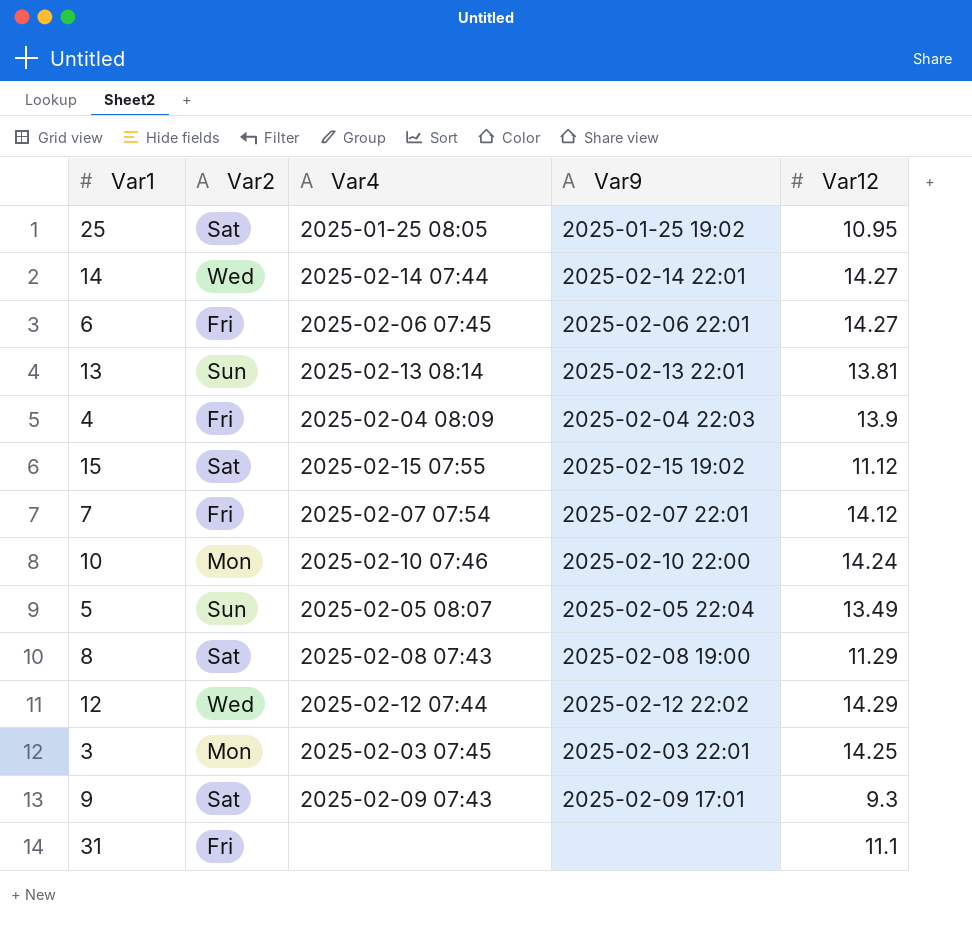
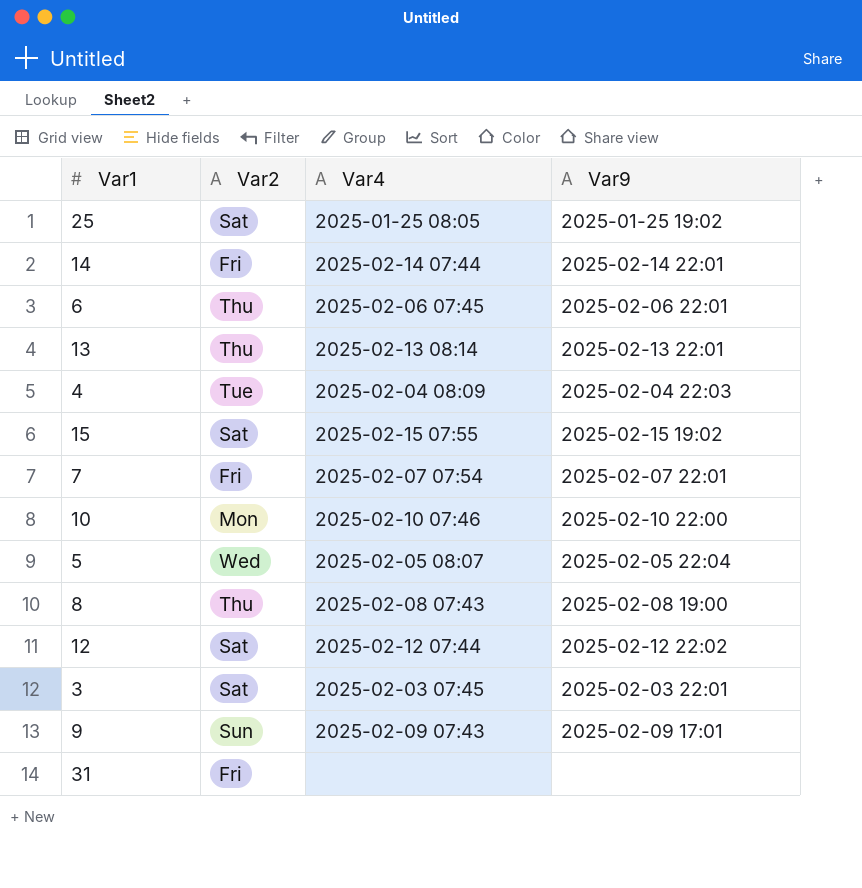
column Var12 | position: 5 -> none
14 | Var2: Wed -> Fri
6 | Var2: Fri -> Thu
13 | Var2: Sun -> Thu
4 | Var2: Fri -> Tue
5 | Var2: Sun -> Wed
8 | Var2: Sat -> Thu
12 | Var2: Wed -> Sat
3 | Var2: Mon -> Sat
9 | Var2: Sat -> Sun

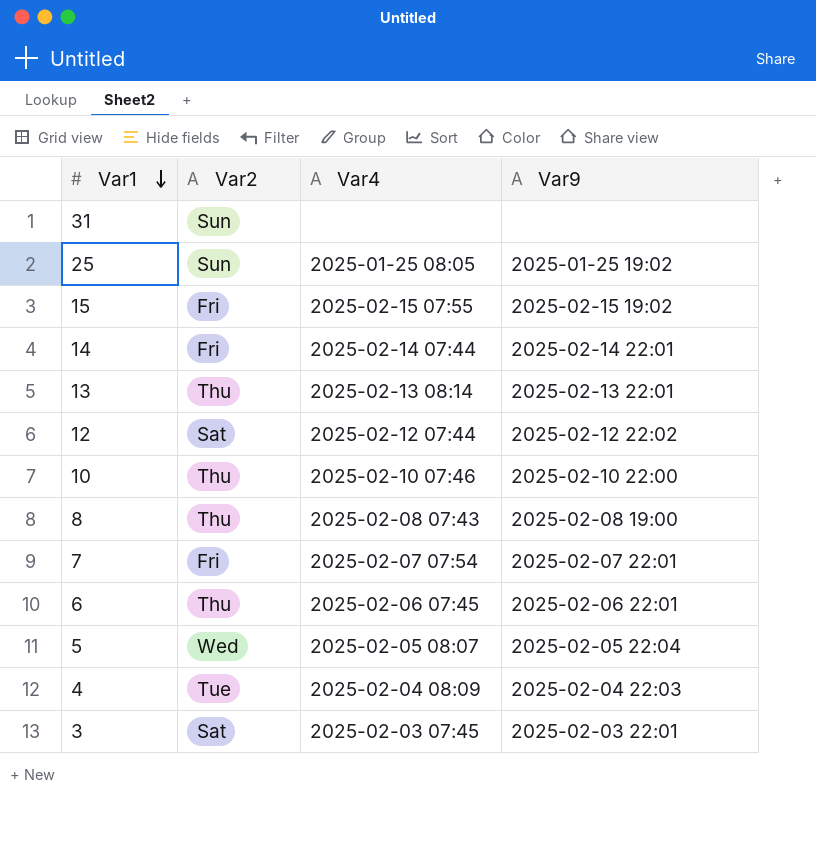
row order: none -> Var1 descending
row 9: Sun | 2025-02-09 07:43 | 2025-02-09 17:01 -> none
31 | Var2: Fri -> Sun
25 | Var2: Sat -> Sun
15 | Var2: Sat -> Fri
10 | Var2: Mon -> Thu

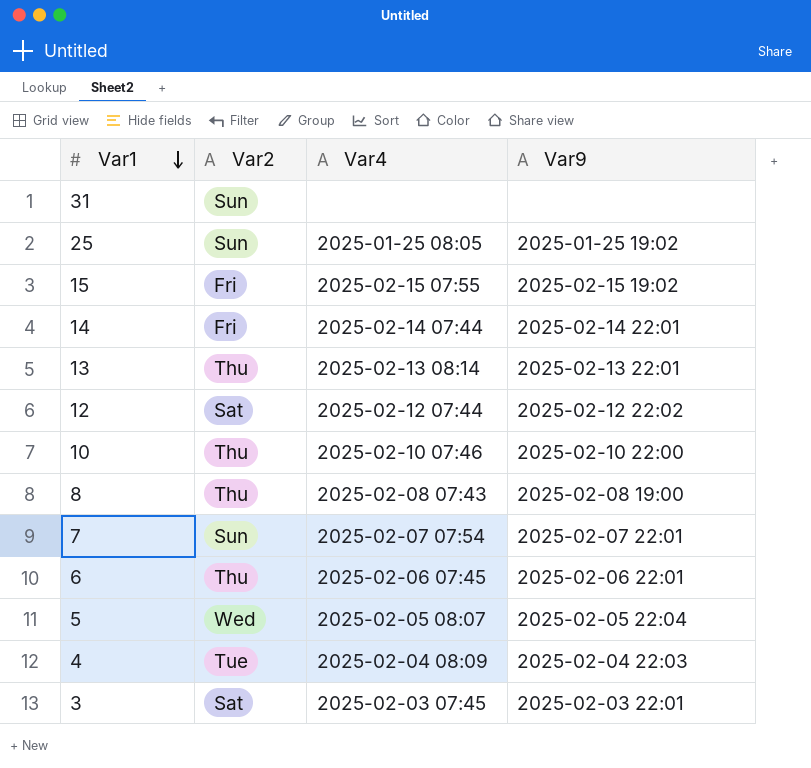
7 | Var2: Fri -> Sun

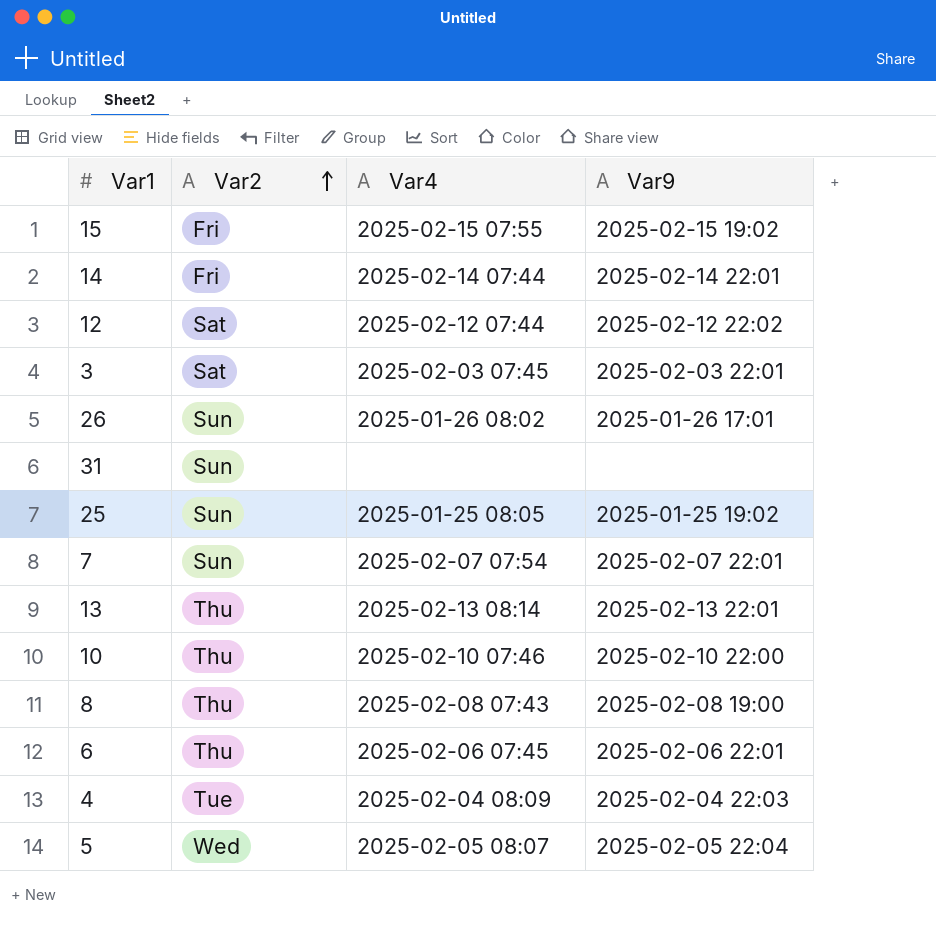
row order: Var1 descending -> Var2 ascending
row 26: none -> Sun | 2025-01-26 08:02 | 2025-01-26 17:01

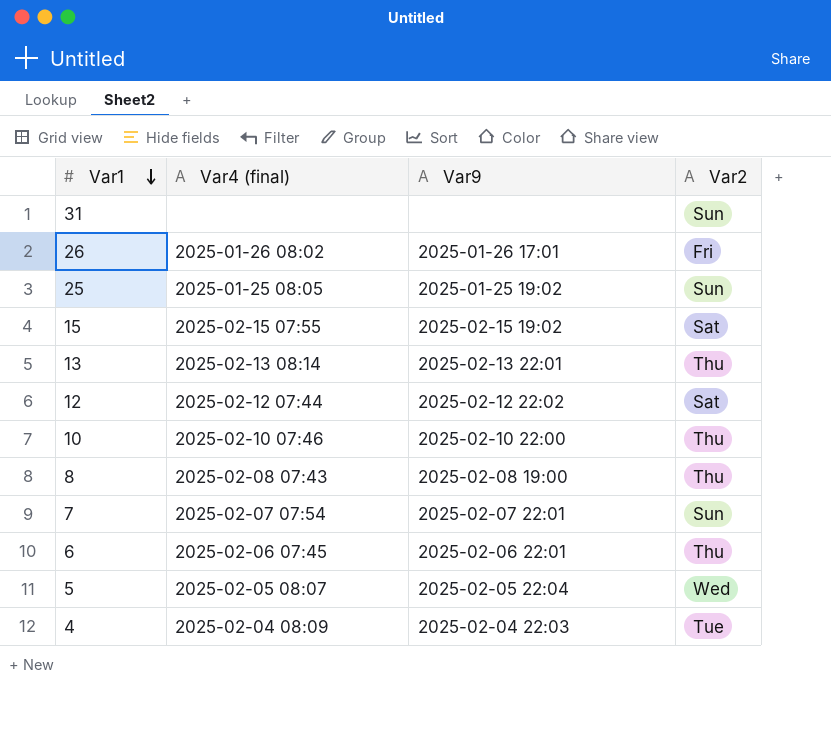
row order: Var2 ascending -> Var1 descending
column name: Var4 -> Var4 (final)
column Var2 | position: 2 -> 4
row 14: Fri | 2025-02-14 07:44 | 2025-02-14 22:01 -> none
row 3: Sat | 2025-02-03 07:45 | 2025-02-03 22:01 -> none
26 | Var2: Sun -> Fri
15 | Var2: Fri -> Sat

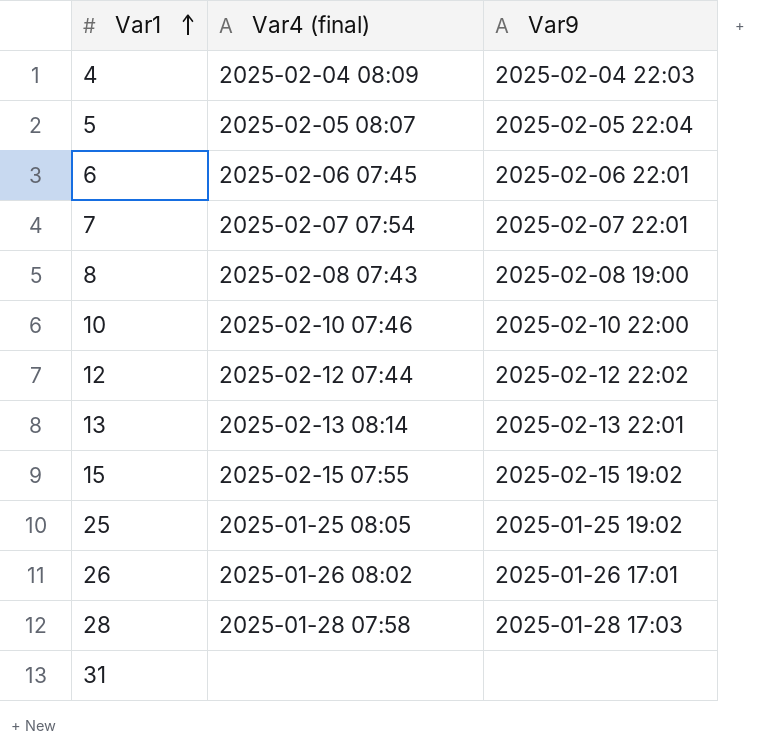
row order: Var1 descending -> Var1 ascending
column Var2 | position: 4 -> none
row 28: none -> 2025-01-28 07:58 | 2025-01-28 17:03

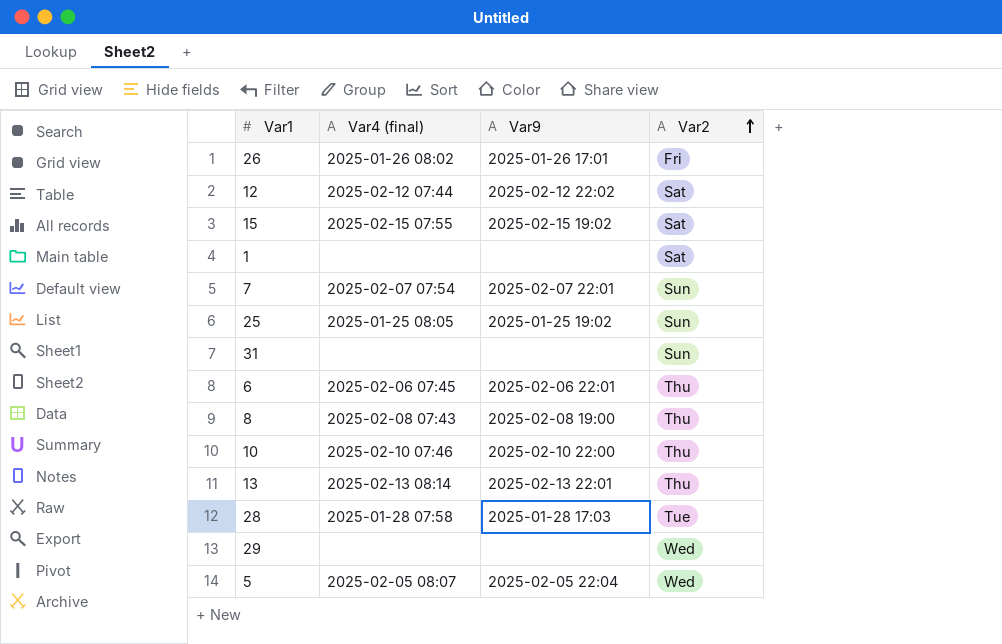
row order: Var1 ascending -> Var2 ascending
column Var2 | position: none -> 4
row 4: 2025-02-04 08:09 | 2025-02-04 22:03 -> none
row 1: none -> none | none | Sat
row 29: none -> none | none | Wed

